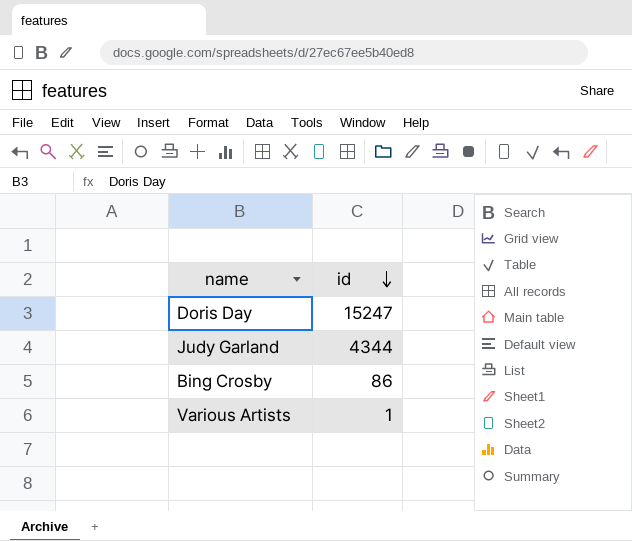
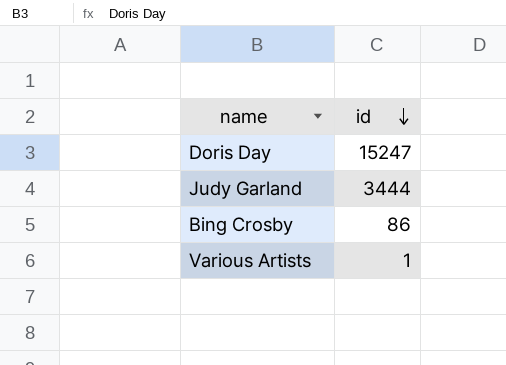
Judy Garland | id: 4344 -> 3444

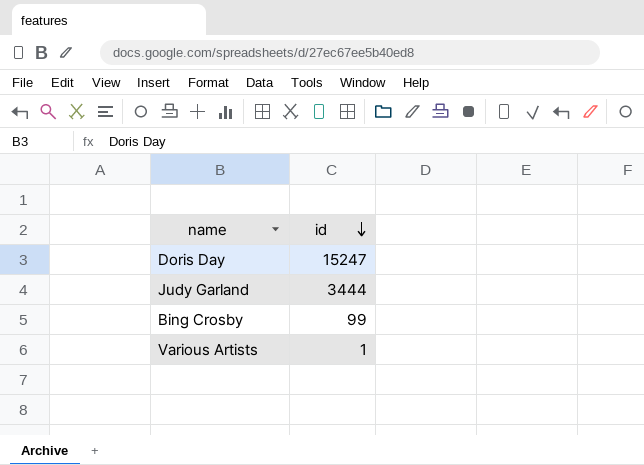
Bing Crosby | id: 86 -> 99

